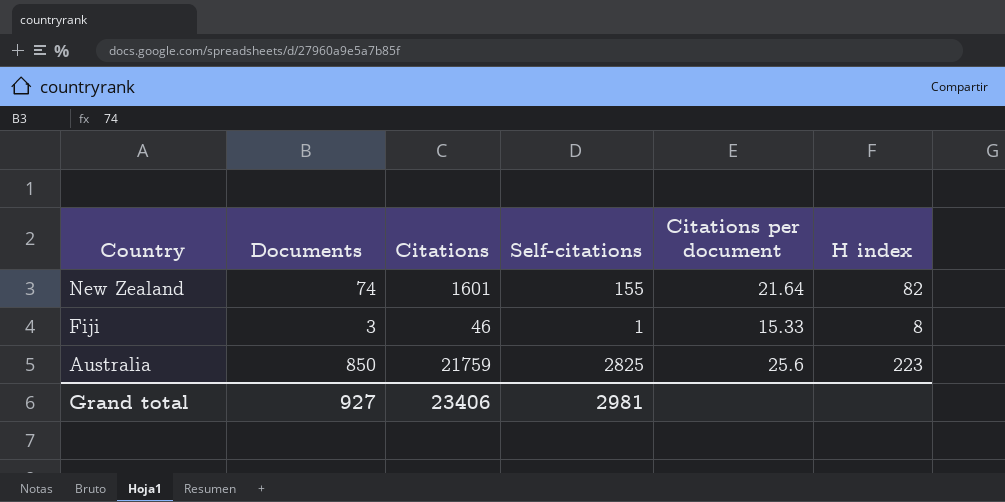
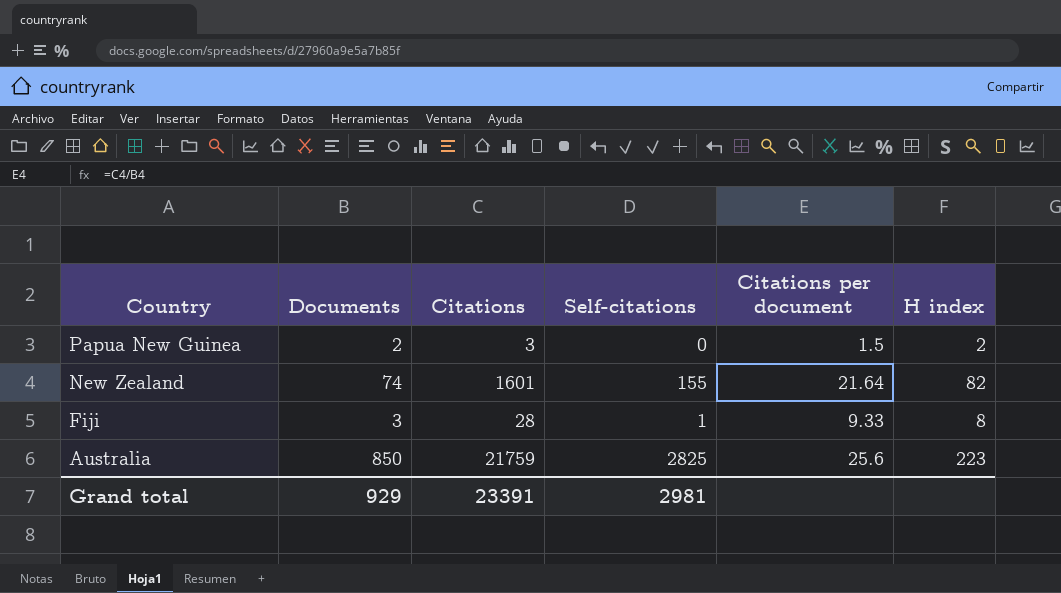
row Papua New Guinea: none -> 2 | 3 | 0 | 1.5 | 2
Fiji | Citations: 46 -> 28
Fiji | Citations per document: 15.33 -> 9.33
Grand total | Documents: 927 -> 929
Grand total | Citations: 23406 -> 23391

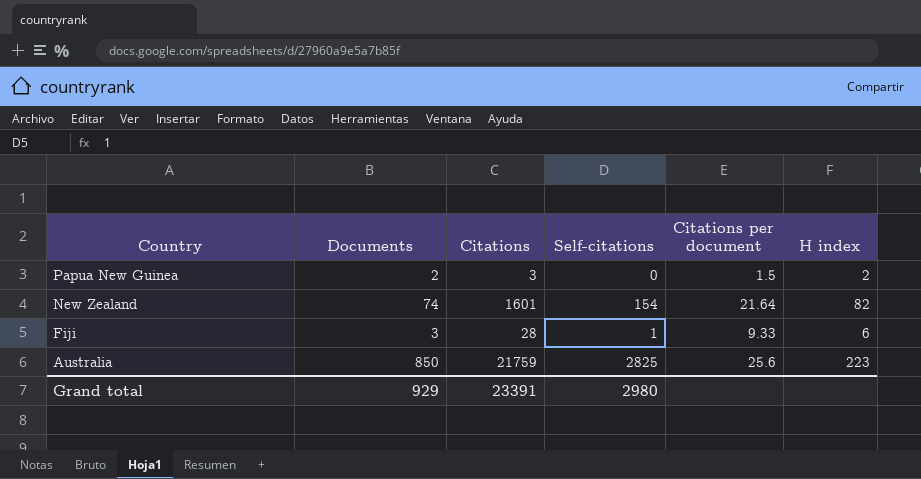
New Zealand | Self-citations: 155 -> 154
Fiji | H index: 8 -> 6
Grand total | Self-citations: 2981 -> 2980

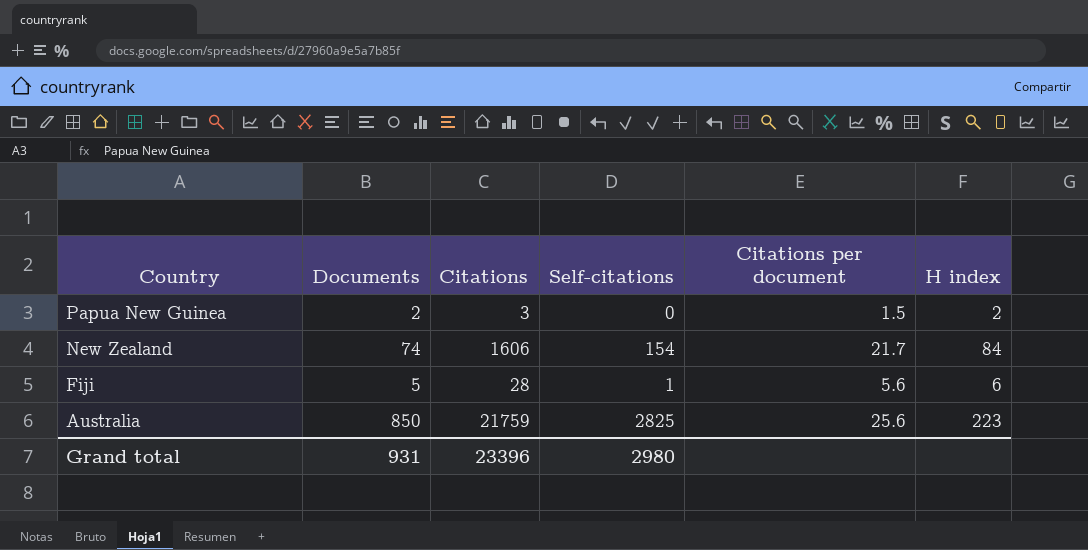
New Zealand | Citations: 1601 -> 1606
New Zealand | Citations per document: 21.64 -> 21.7
New Zealand | H index: 82 -> 84
Fiji | Documents: 3 -> 5
Fiji | Citations per document: 9.33 -> 5.6
Grand total | Documents: 929 -> 931
Grand total | Citations: 23391 -> 23396

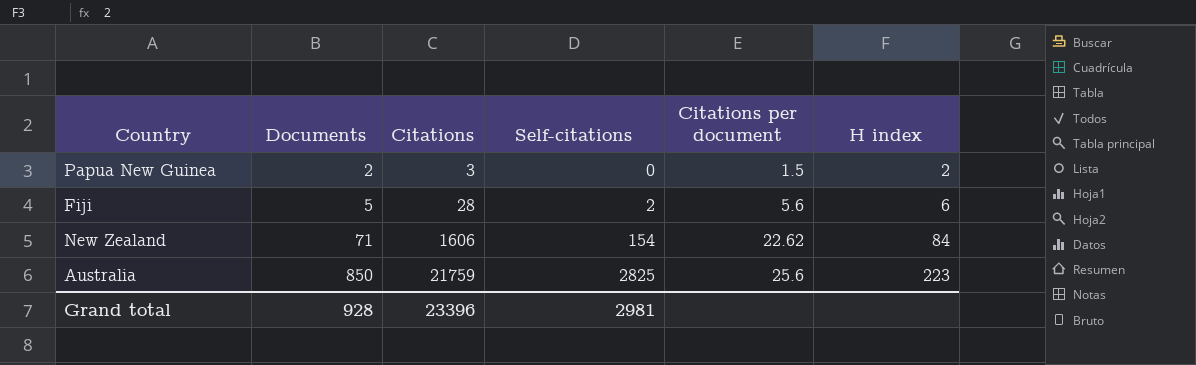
row order: Country descending -> Documents ascending
Fiji | Self-citations: 1 -> 2
New Zealand | Documents: 74 -> 71
New Zealand | Citations per document: 21.7 -> 22.62
Grand total | Documents: 931 -> 928
Grand total | Self-citations: 2980 -> 2981

